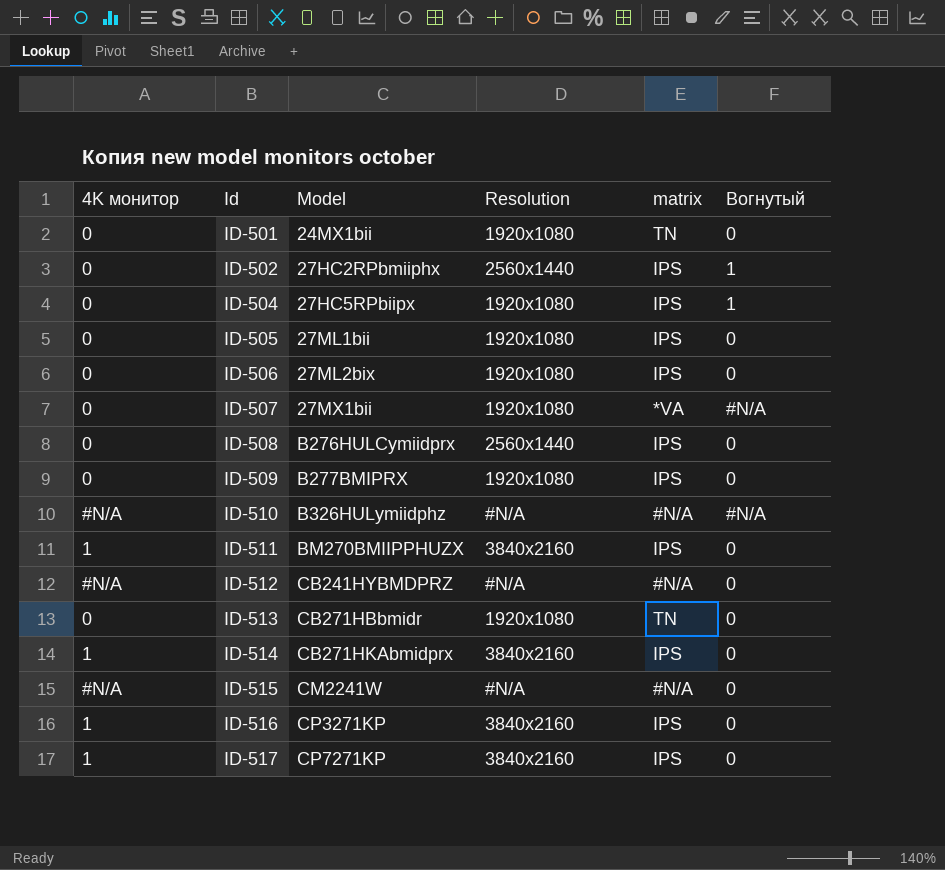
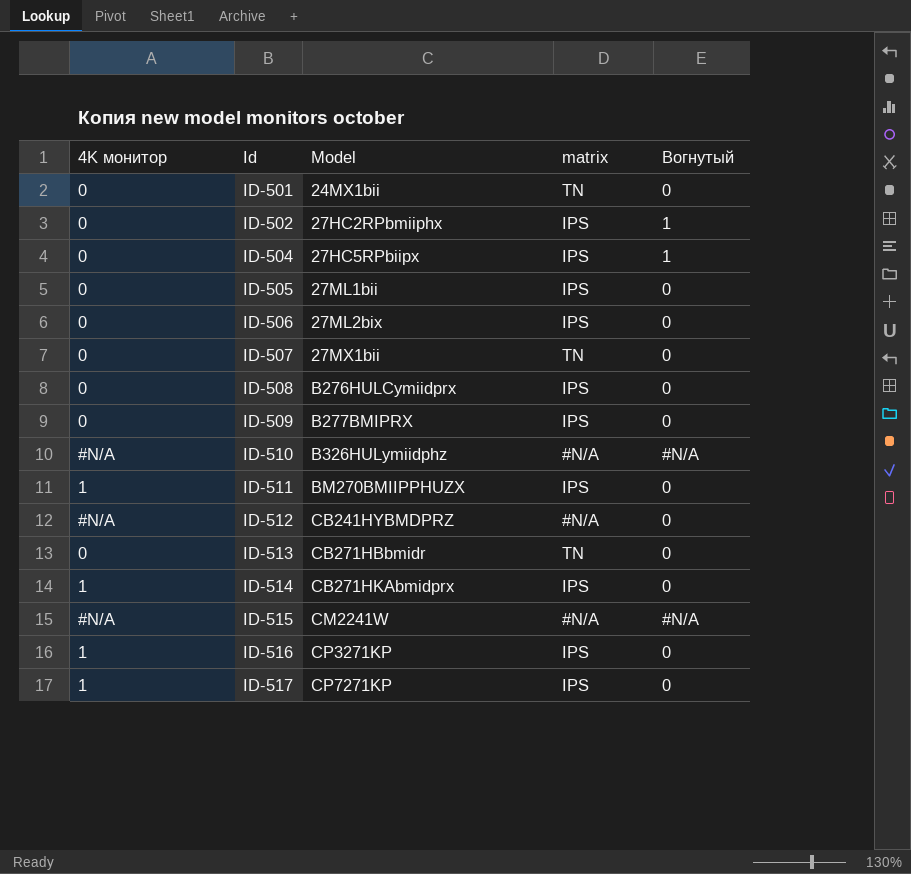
column Resolution | position: 4 -> none
ID-507 | matrix: *VA -> TN
ID-507 | Вогнутый: #N/A -> 0
ID-515 | Вогнутый: 0 -> #N/A

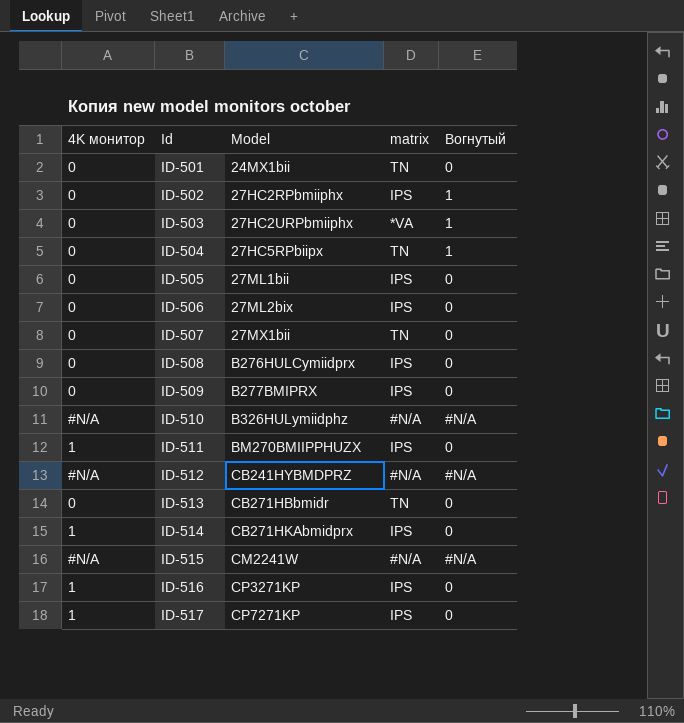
row ID-503: none -> 0 | 27HC2URPbmiiphx | *VA | 1
ID-504 | matrix: IPS -> TN
ID-512 | Вогнутый: 0 -> #N/A

